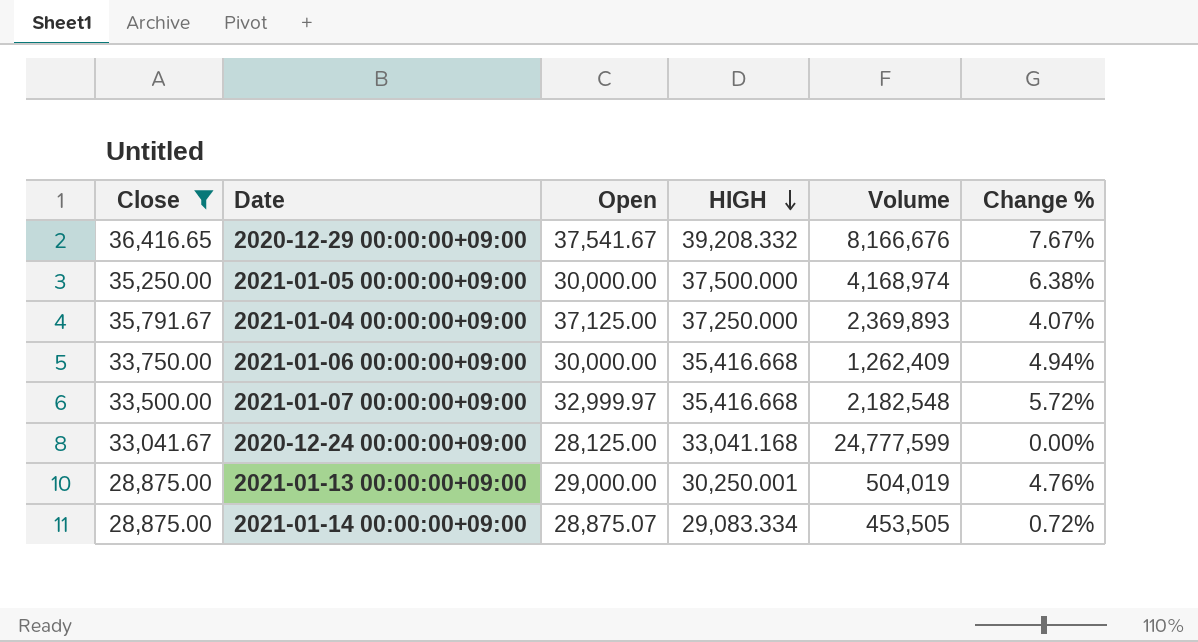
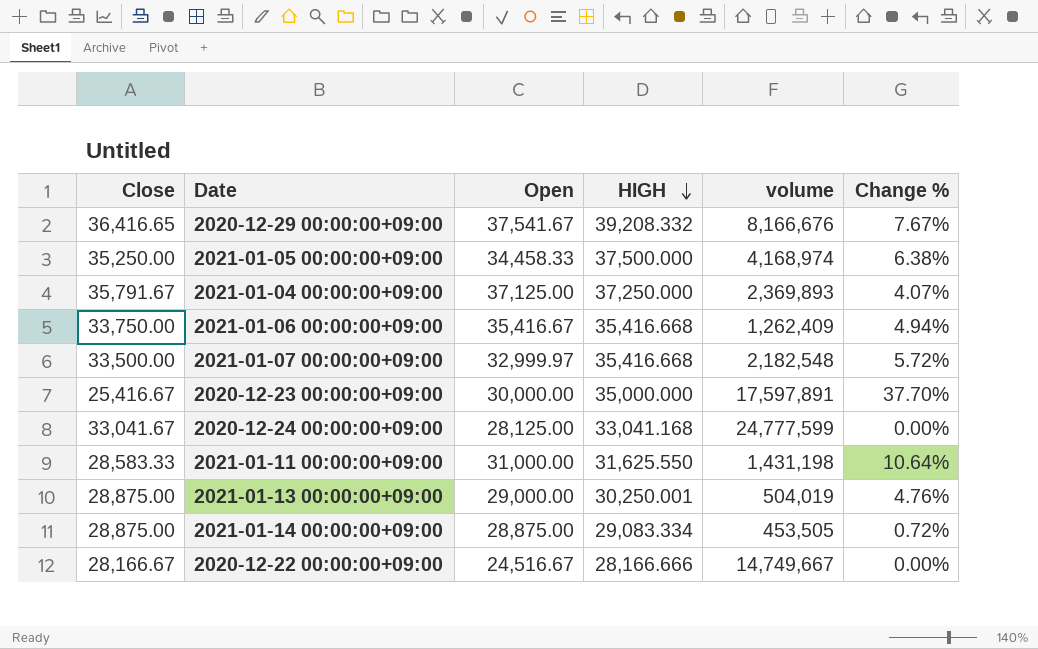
filter: Close >= 28,875.00 -> none
column name: Volume -> volume
2021-01-05 00:00:00+09:00 | Open: 30,000.00 -> 34,458.33
2021-01-06 00:00:00+09:00 | Open: 30,000.00 -> 35,416.67
2021-01-14 00:00:00+09:00 | Open: 28,875.07 -> 28,875.00

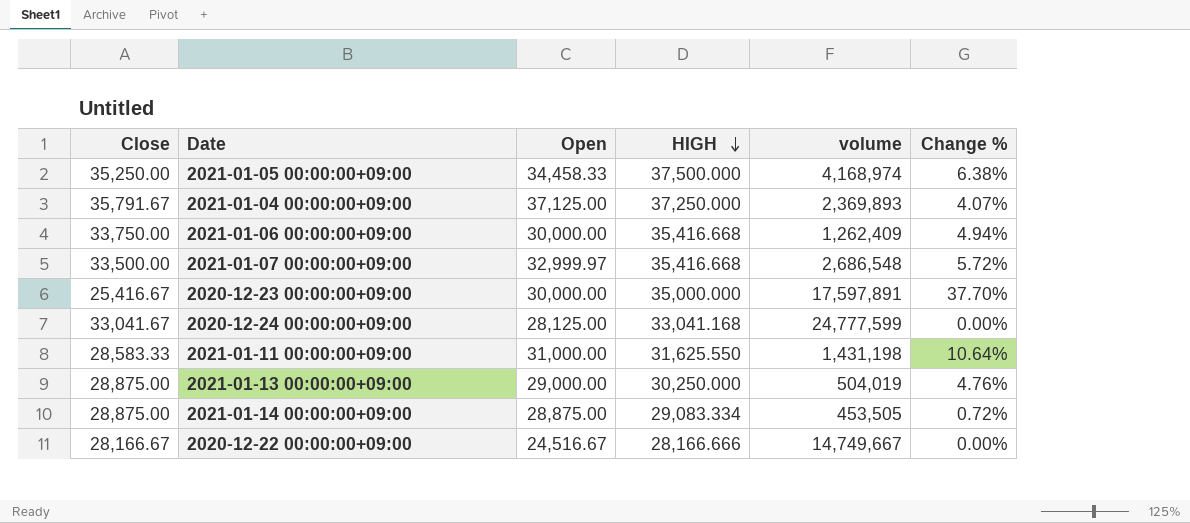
row 2020-12-29 00:00:00+09:00: 36,416.65 | 37,541.67 | 39,208.332 | 8,166,676 | 7.67% -> none
2021-01-06 00:00:00+09:00 | Open: 35,416.67 -> 30,000.00
2021-01-07 00:00:00+09:00 | volume: 2,182,548 -> 2,686,548
2021-01-13 00:00:00+09:00 | HIGH: 30,250.001 -> 30,250.000

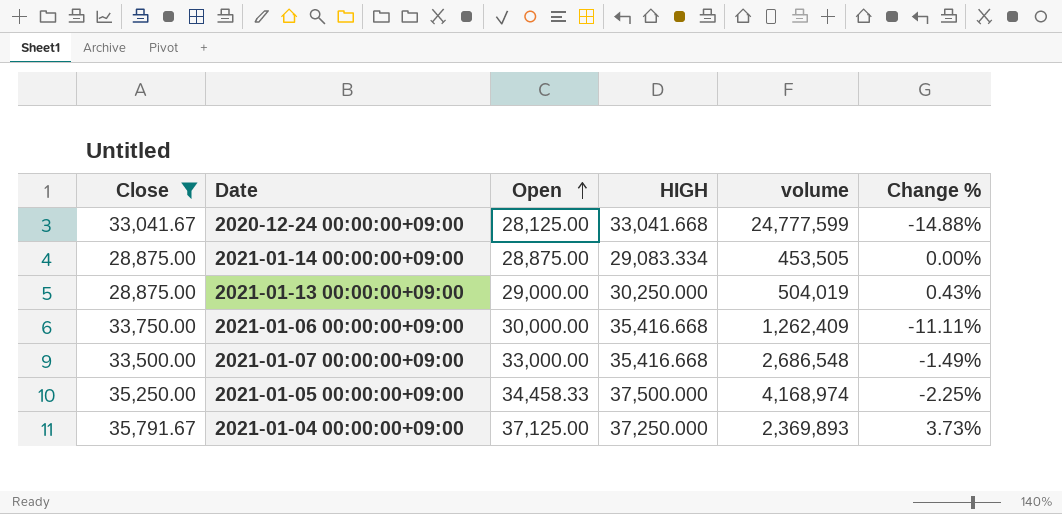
filter: none -> Close >= 28,875.00
row order: HIGH descending -> Open ascending
column Change % | formula: ([HIGH] - [Close]) / [Close] -> ([Open] - [Close]) / [Close]
2020-12-24 00:00:00+09:00 | HIGH: 33,041.168 -> 33,041.668
2021-01-07 00:00:00+09:00 | Open: 32,999.97 -> 33,000.00

